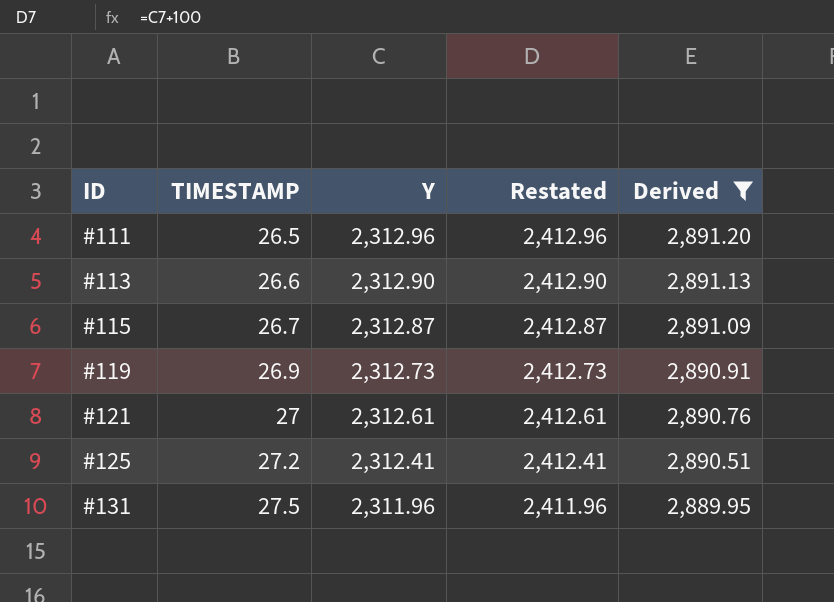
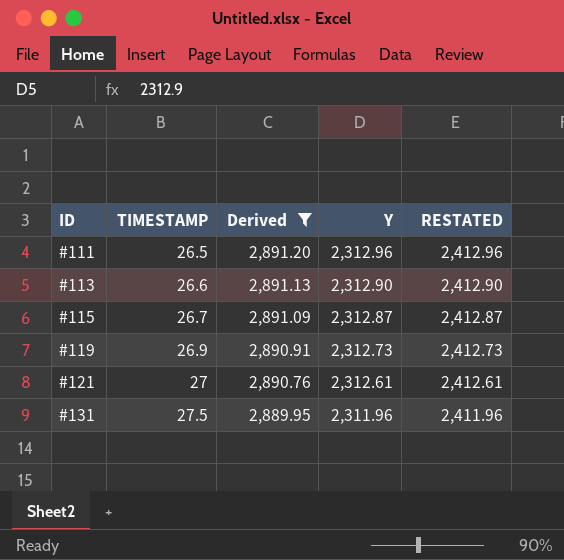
column Derived | position: 5 -> 3
column name: Restated -> RESTATED
row #125: 27.2 | 2,312.41 | 2,412.41 | 2,890.51 -> none

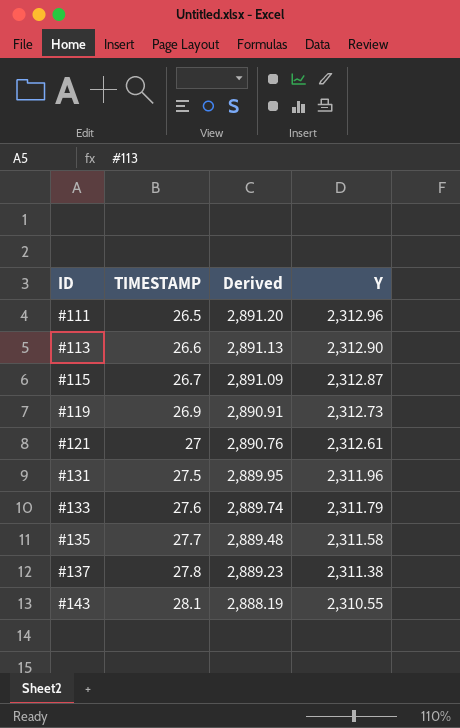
filter: Derived >= 2,889.95 -> none
column RESTATED | formula: [Y] + 100 -> none

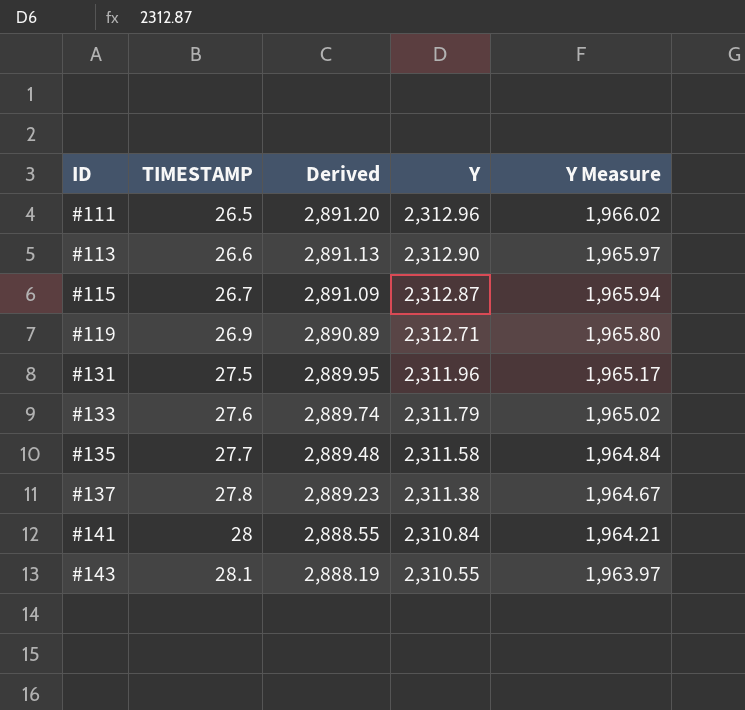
column Y Measure | formula: none -> [Y] * 0.85
row #121: 27 | 2,890.76 | 2,312.61 -> none
#119 | Derived: 2,890.91 -> 2,890.89
#119 | Y: 2,312.73 -> 2,312.71
row #141: none -> 28 | 2,888.55 | 2,310.84 | 1,964.21

